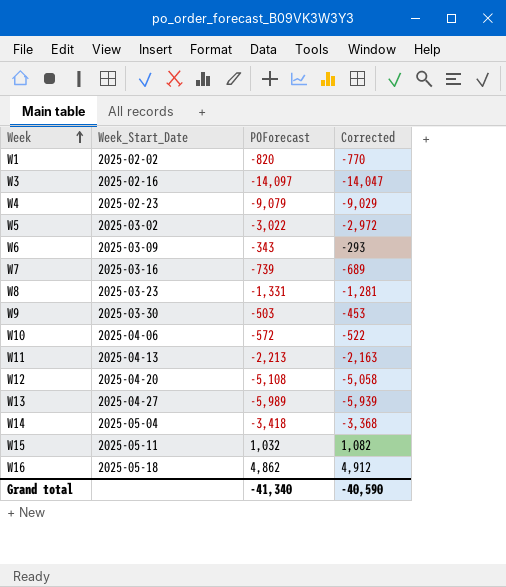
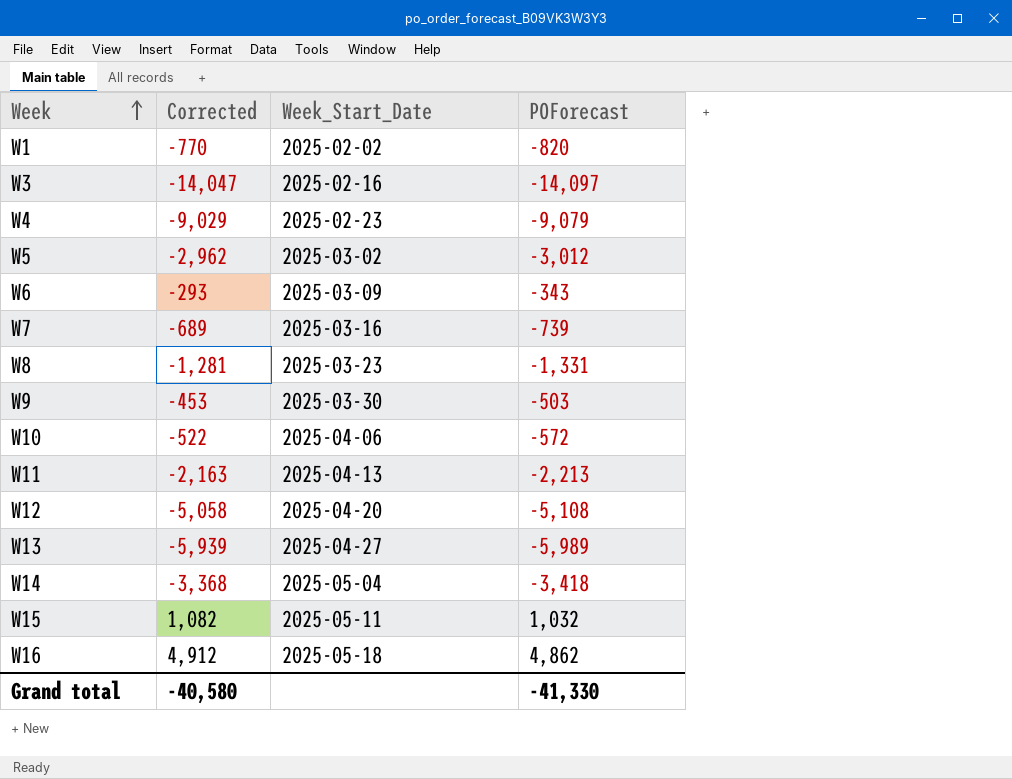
column Corrected | position: 4 -> 2
W5 | Corrected: -2,972 -> -2,962
W5 | POForecast: -3,022 -> -3,012
Grand total | Corrected: -40,590 -> -40,580
Grand total | POForecast: -41,340 -> -41,330

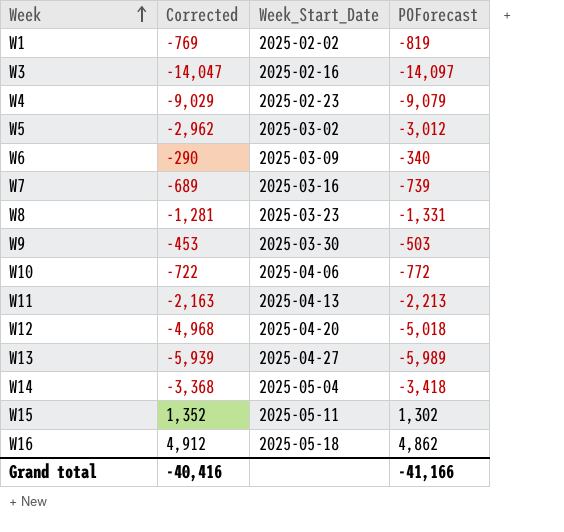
W1 | Corrected: -770 -> -769
W1 | POForecast: -820 -> -819
W6 | Corrected: -293 -> -290
W6 | POForecast: -343 -> -340
W10 | Corrected: -522 -> -722
W10 | POForecast: -572 -> -772
W12 | Corrected: -5,058 -> -4,968
W12 | POForecast: -5,108 -> -5,018
W15 | Corrected: 1,082 -> 1,352
W15 | POForecast: 1,032 -> 1,302
Grand total | Corrected: -40,580 -> -40,416
Grand total | POForecast: -41,330 -> -41,166

